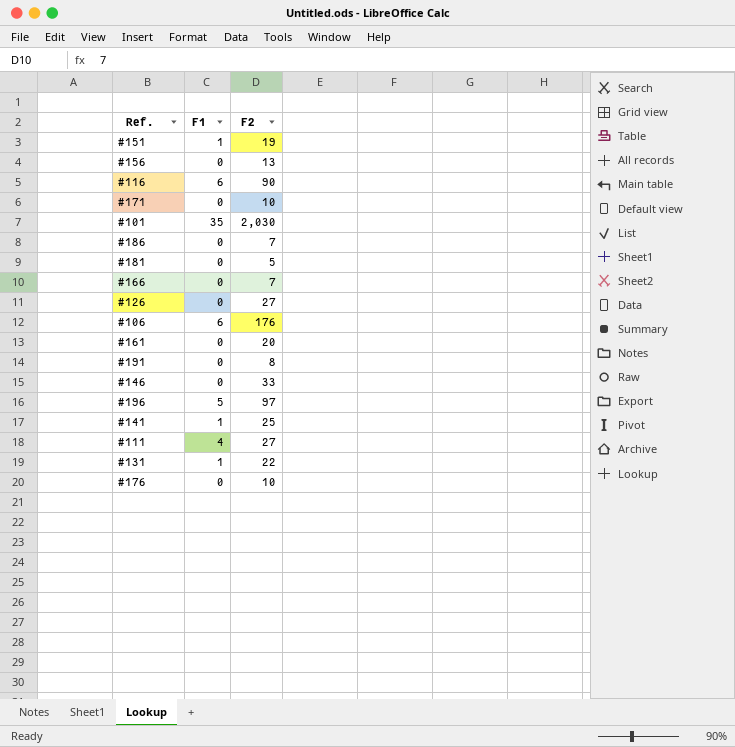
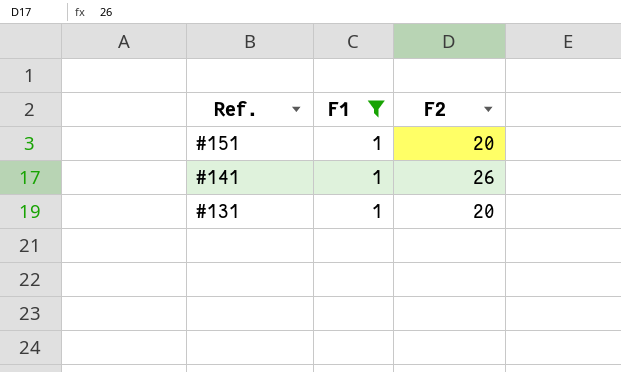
filter: none -> F1 = 1
#151 | F2: 19 -> 20
#141 | F2: 25 -> 26
#131 | F2: 22 -> 20

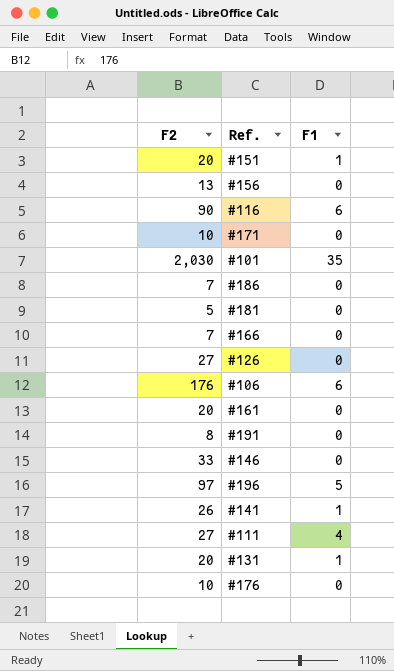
filter: F1 = 1 -> none
column F2 | position: 3 -> 1

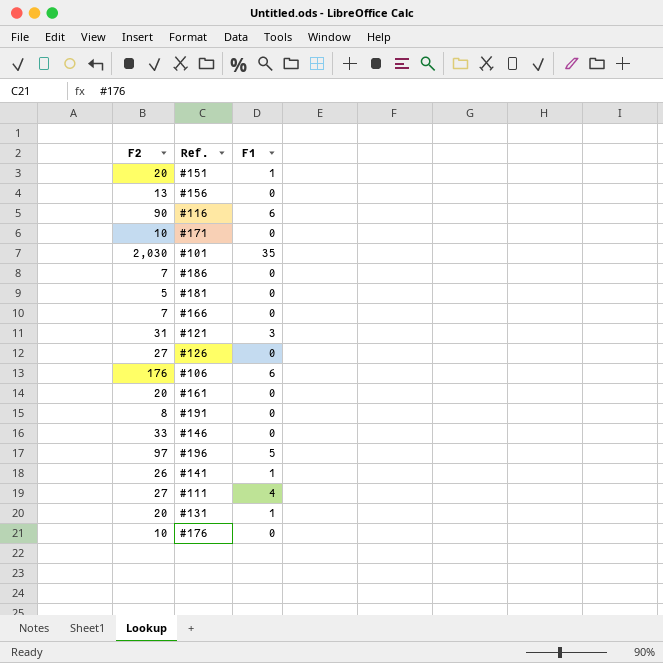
row #121: none -> 31 | 3

